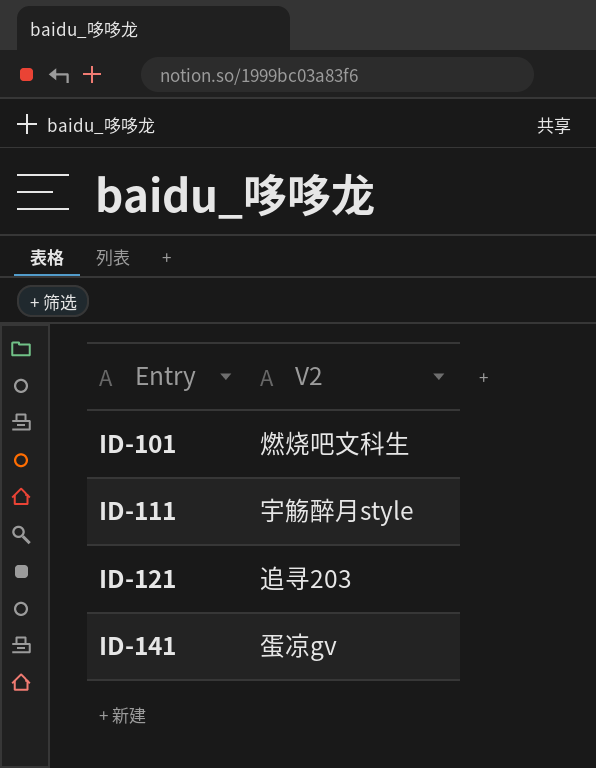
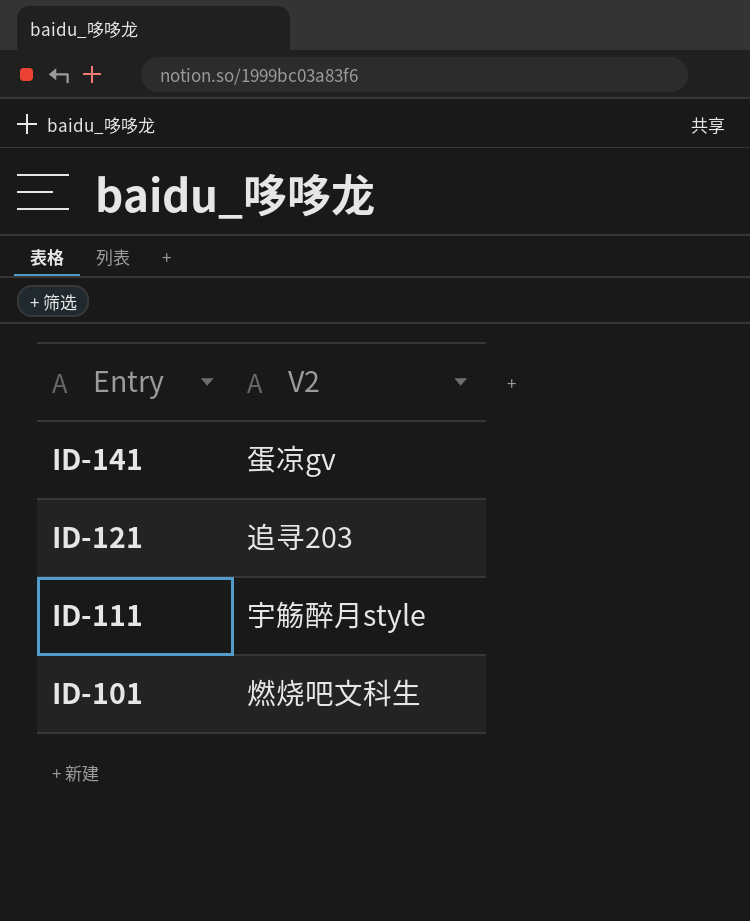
row order: Entry ascending -> Entry descending

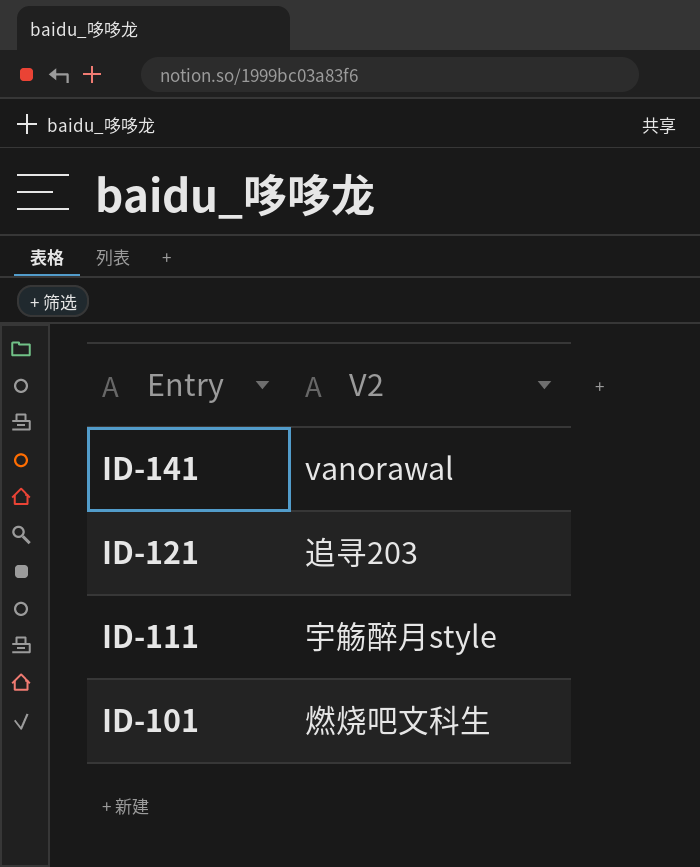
ID-141 | V2: 蛋凉gv -> vanorawal

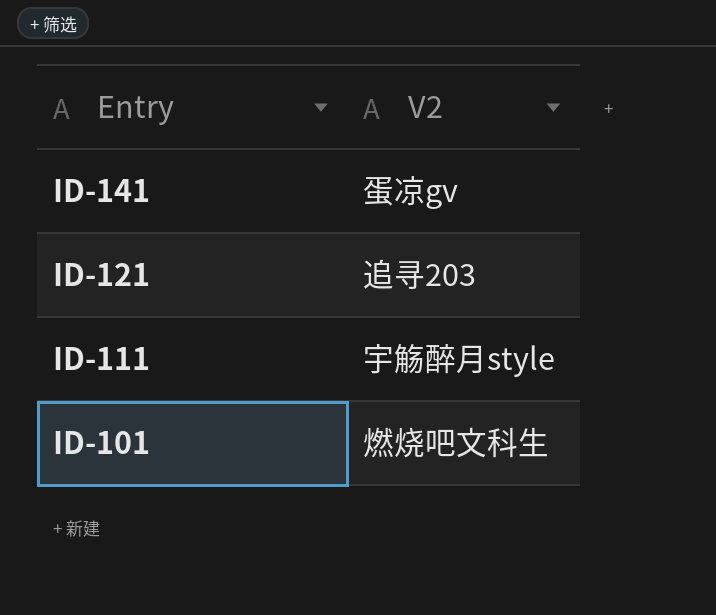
ID-141 | V2: vanorawal -> 蛋凉gv

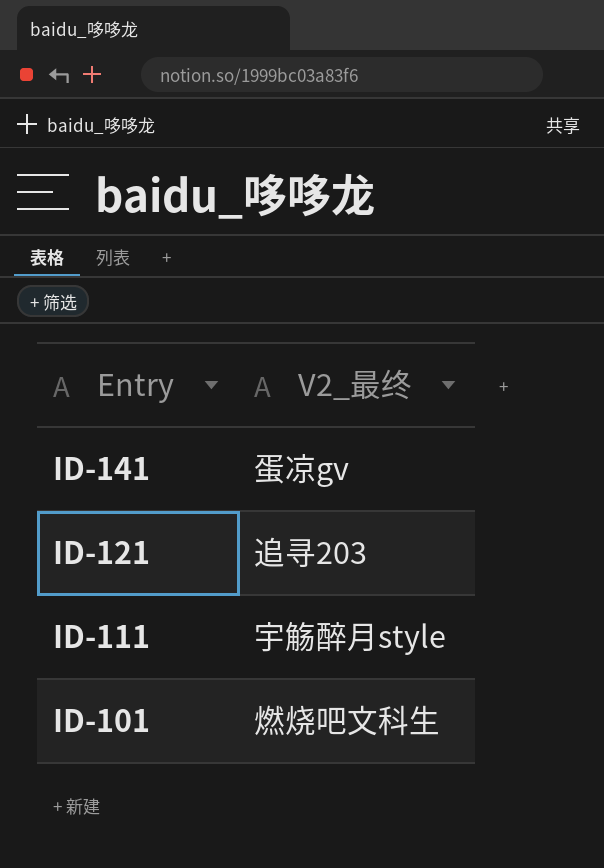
column name: V2 -> V2_最终

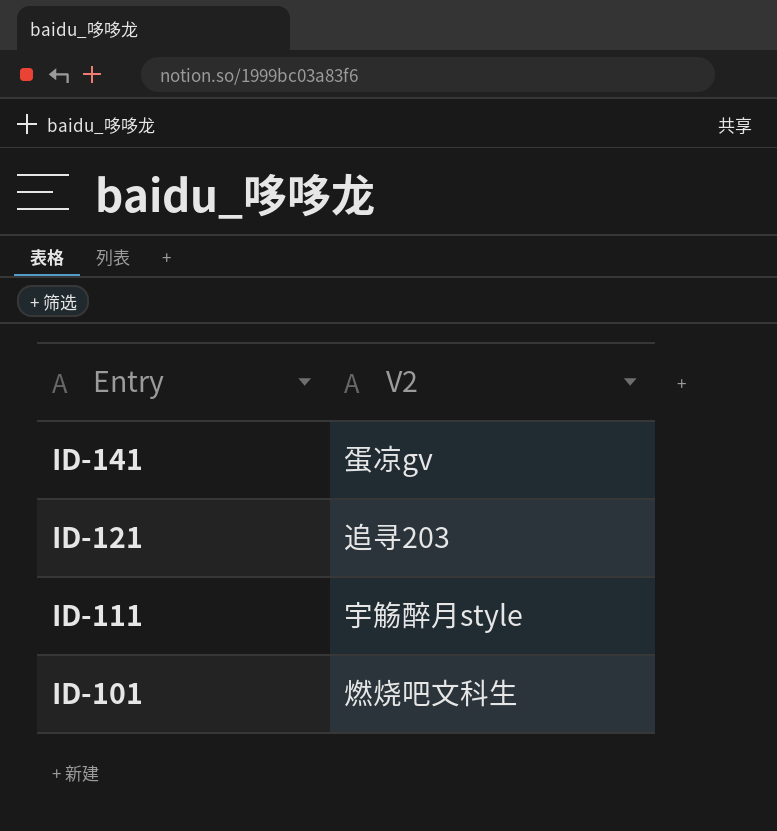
column name: V2_最终 -> V2

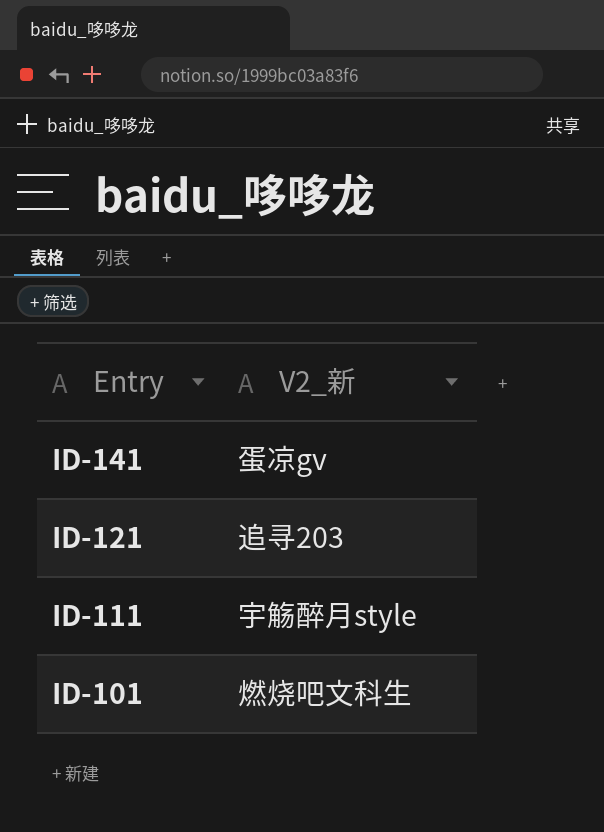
column name: V2 -> V2_新

